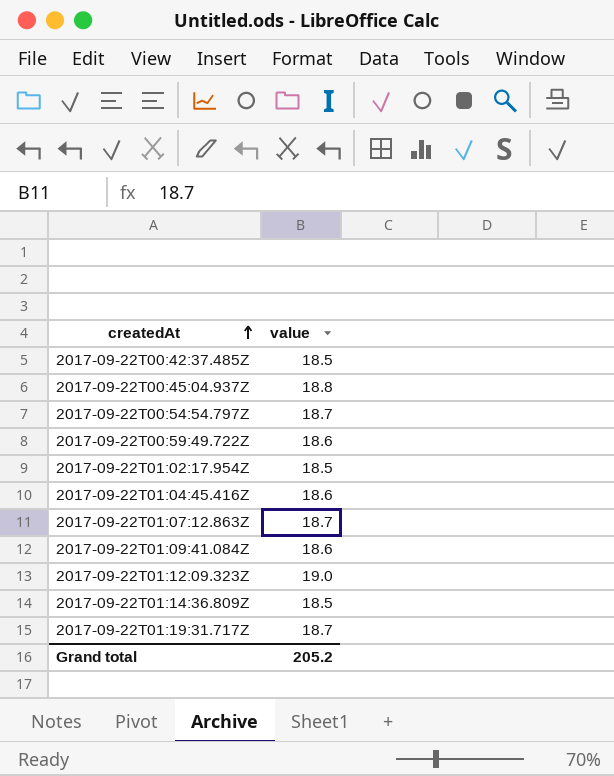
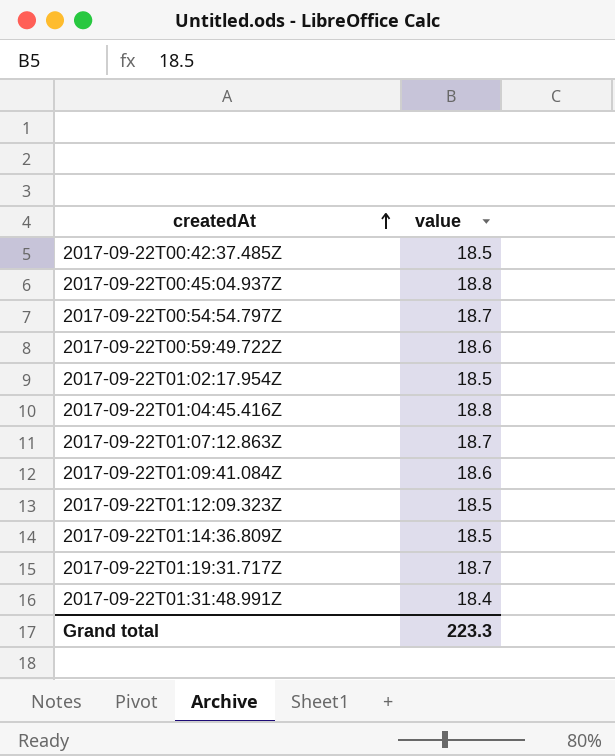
2017-09-22T01:04:45.416Z | value: 18.6 -> 18.8
2017-09-22T01:12:09.323Z | value: 19.0 -> 18.5
row 2017-09-22T01:31:48.991Z: none -> 18.4
Grand total | value: 205.2 -> 223.3

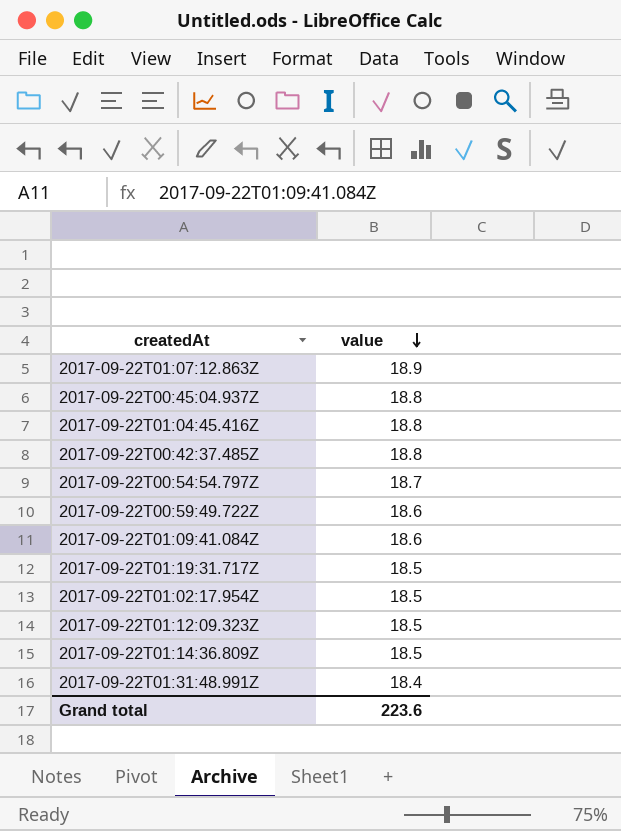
row order: createdAt ascending -> value descending
2017-09-22T01:07:12.863Z | value: 18.7 -> 18.9
2017-09-22T00:42:37.485Z | value: 18.5 -> 18.8
2017-09-22T01:19:31.717Z | value: 18.7 -> 18.5
Grand total | value: 223.3 -> 223.6

